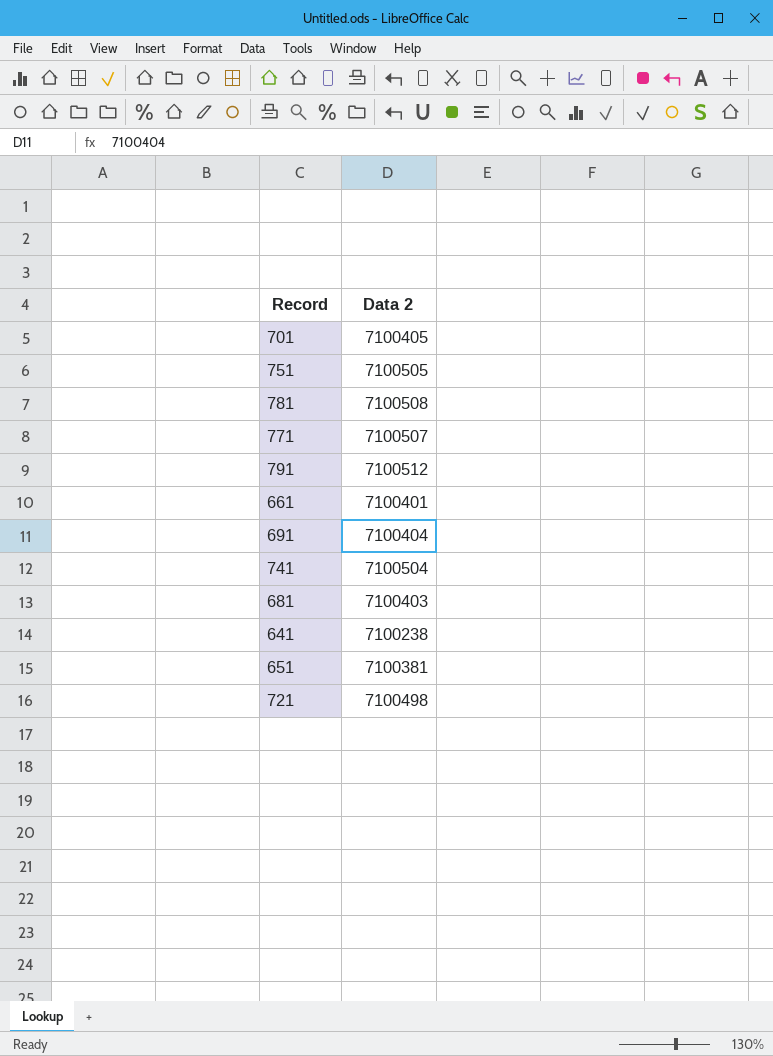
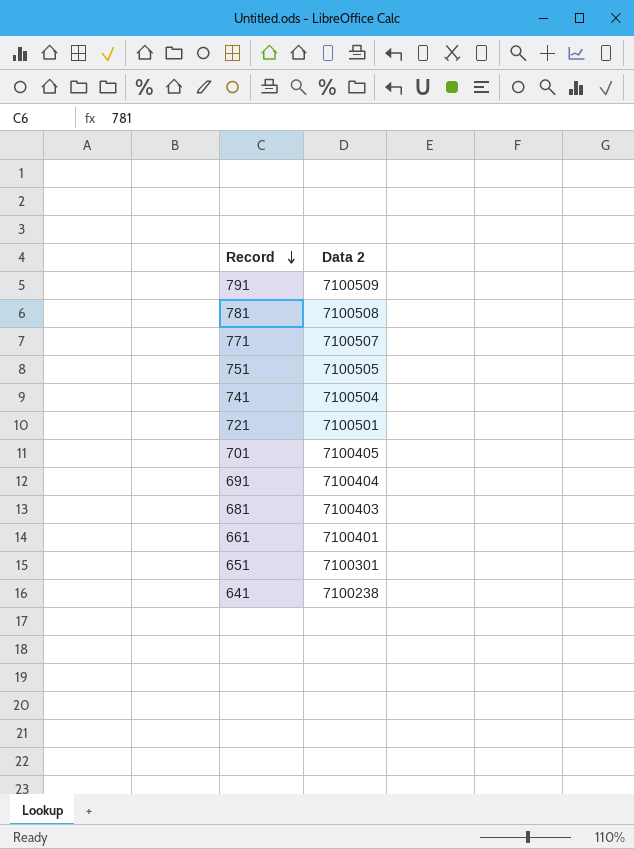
row order: none -> Record descending
791 | Data 2: 7100512 -> 7100509
721 | Data 2: 7100498 -> 7100501
651 | Data 2: 7100381 -> 7100301

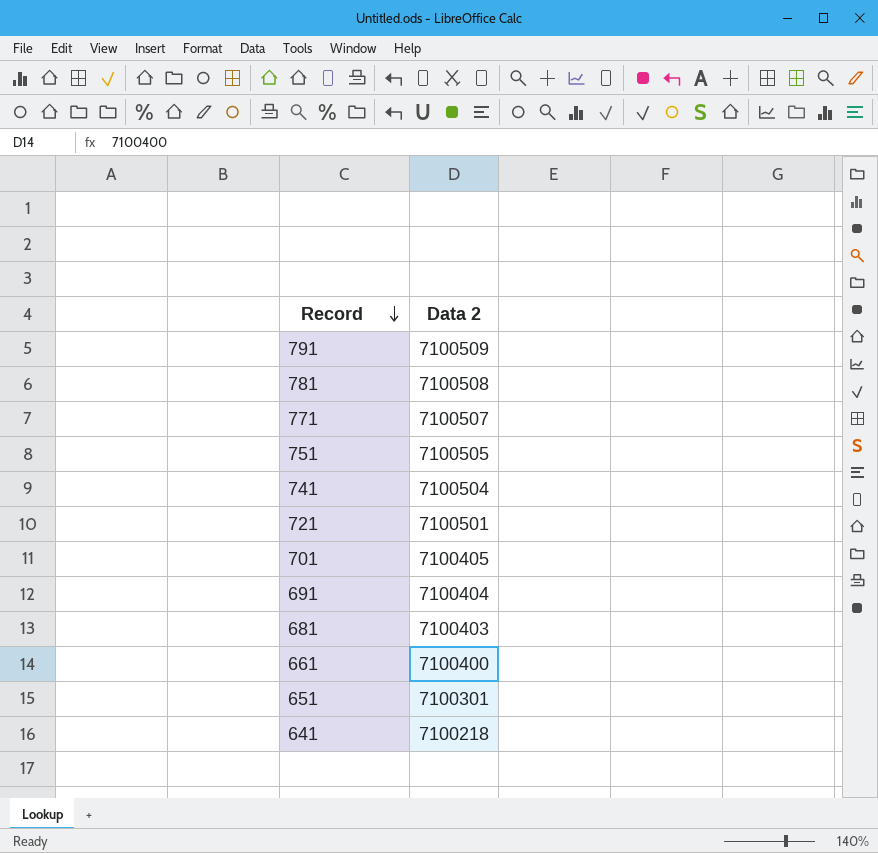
661 | Data 2: 7100401 -> 7100400
641 | Data 2: 7100238 -> 7100218

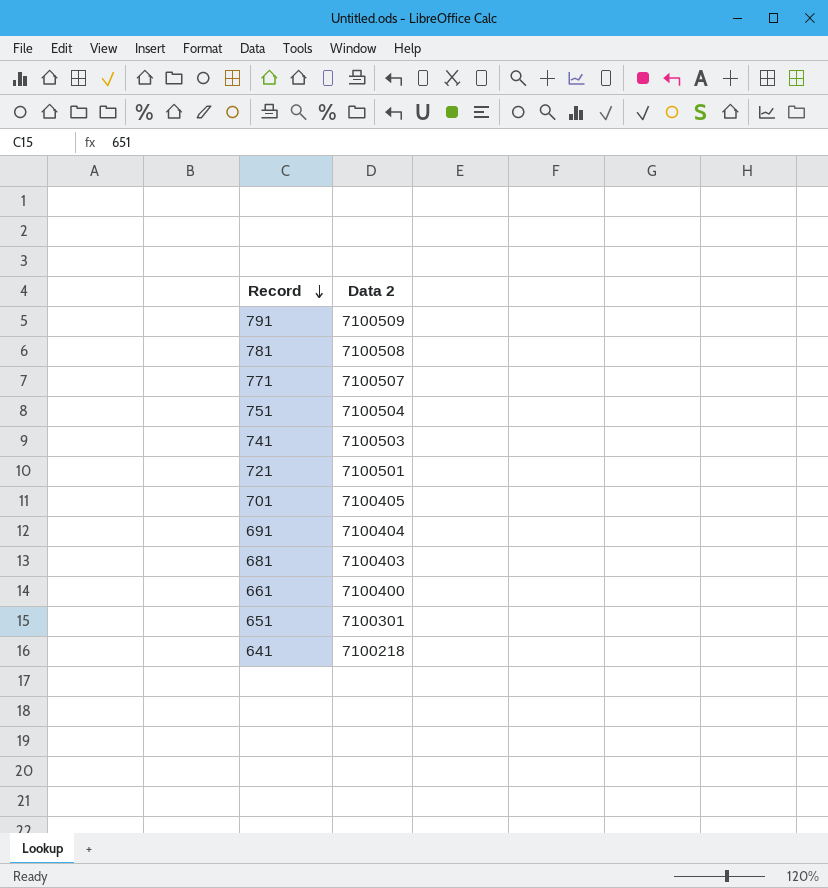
751 | Data 2: 7100505 -> 7100504
741 | Data 2: 7100504 -> 7100503

